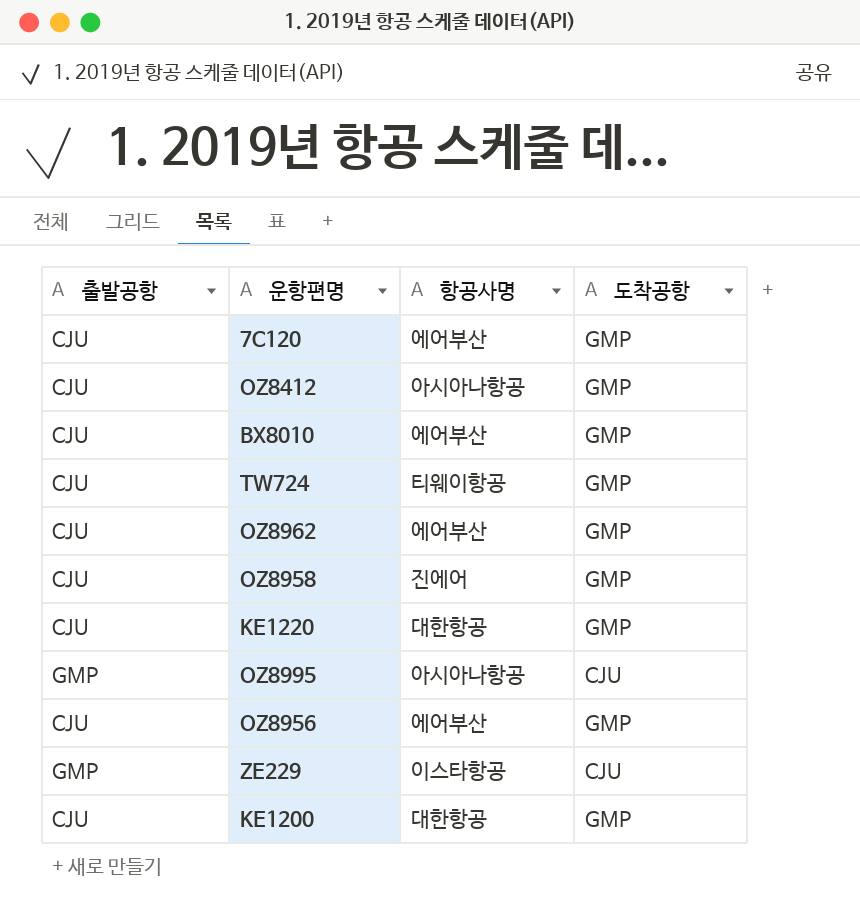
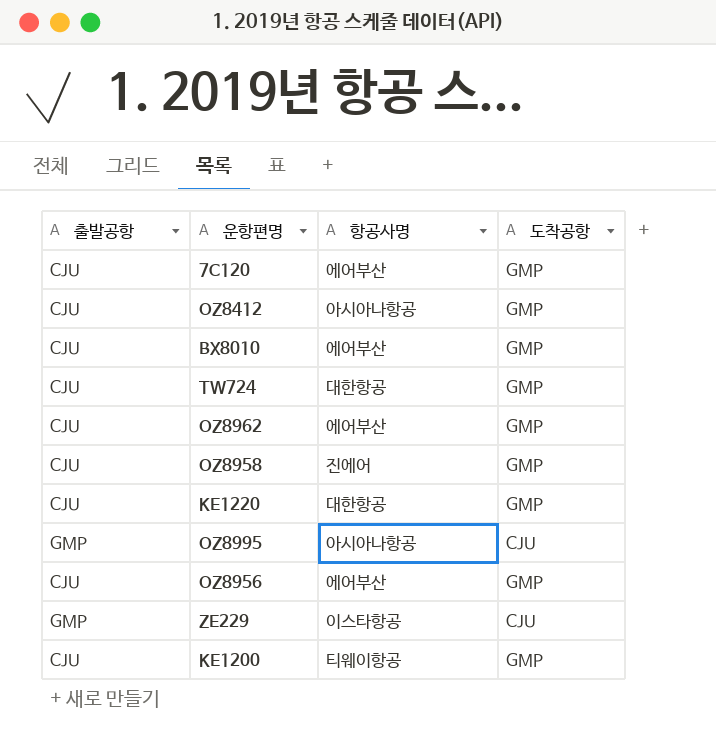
TW724 | 항공사명: 티웨이항공 -> 대한항공
KE1200 | 항공사명: 대한항공 -> 티웨이항공

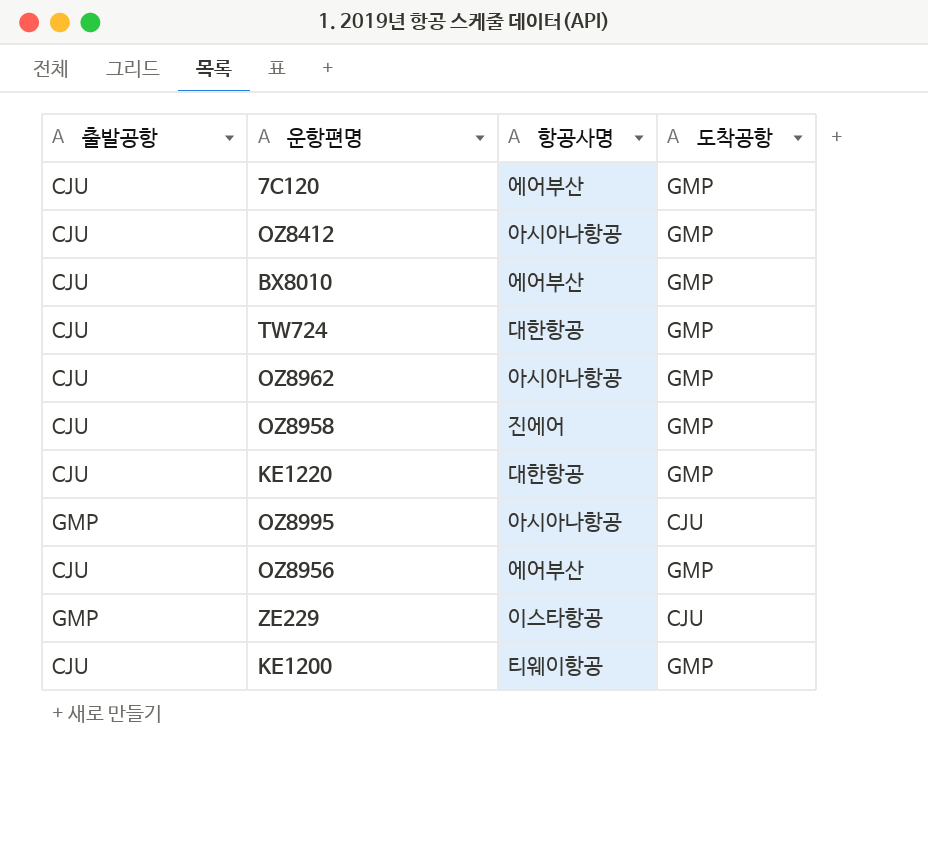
OZ8962 | 항공사명: 에어부산 -> 아시아나항공

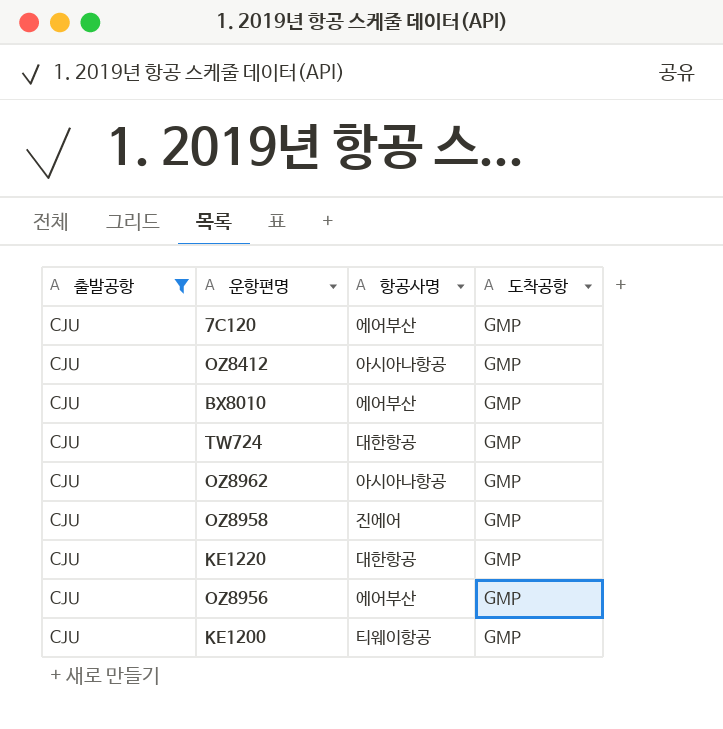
filter: none -> 출발공항 = CJU

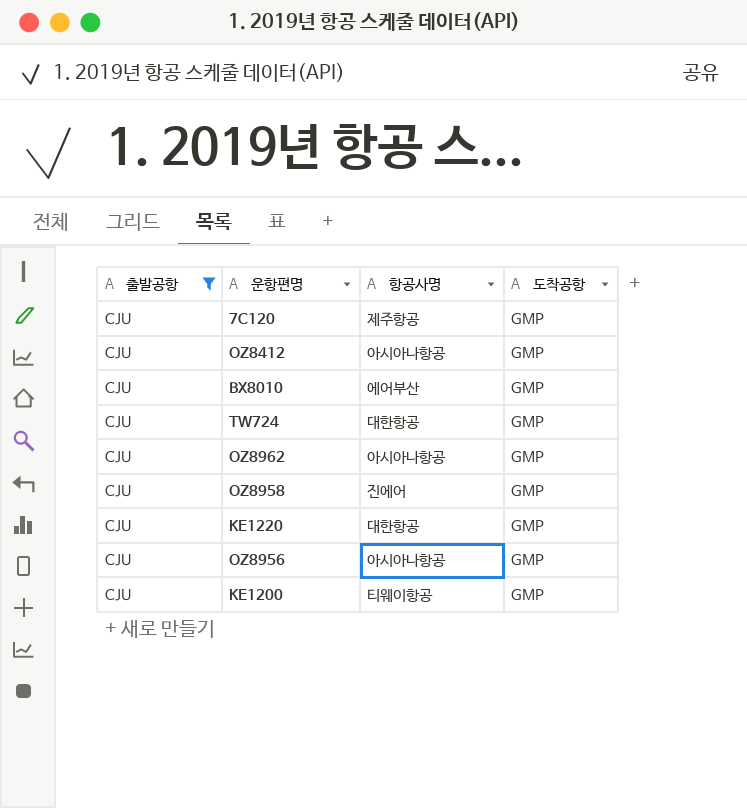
7C120 | 항공사명: 에어부산 -> 제주항공
OZ8956 | 항공사명: 에어부산 -> 아시아나항공

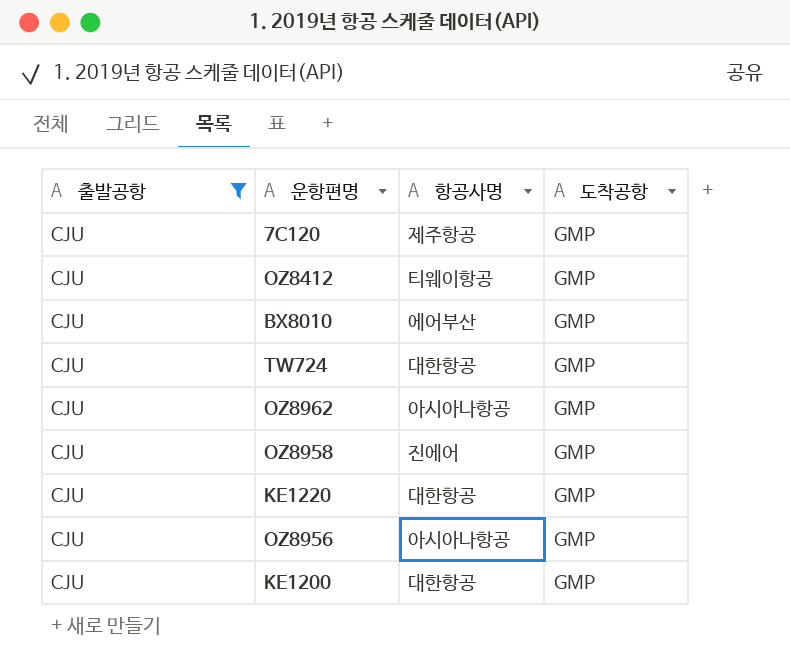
OZ8412 | 항공사명: 아시아나항공 -> 티웨이항공
KE1200 | 항공사명: 티웨이항공 -> 대한항공

